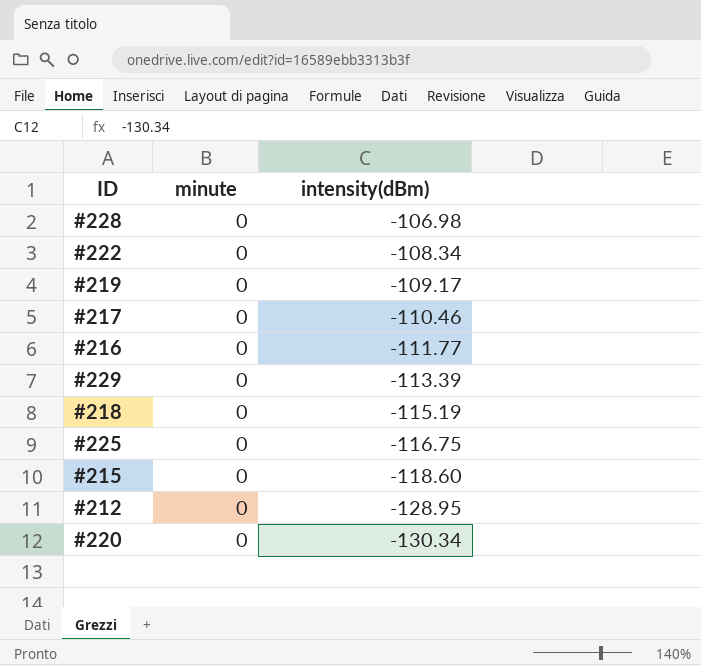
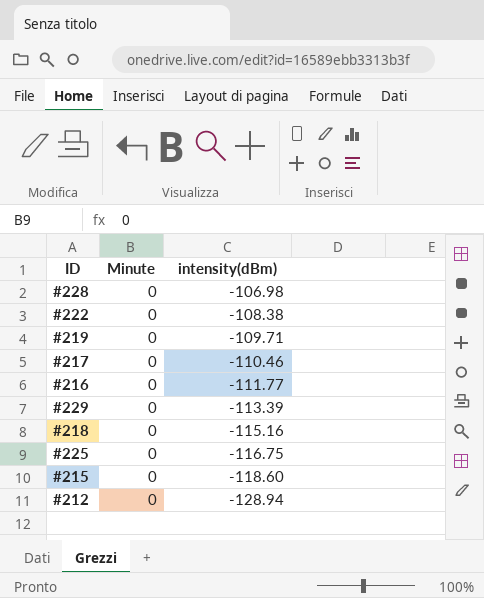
column name: minute -> Minute
row #220: 0 | -130.34 -> none
#222 | intensity(dBm): -108.34 -> -108.38
#219 | intensity(dBm): -109.17 -> -109.71
#218 | intensity(dBm): -115.19 -> -115.16
#212 | intensity(dBm): -128.95 -> -128.94

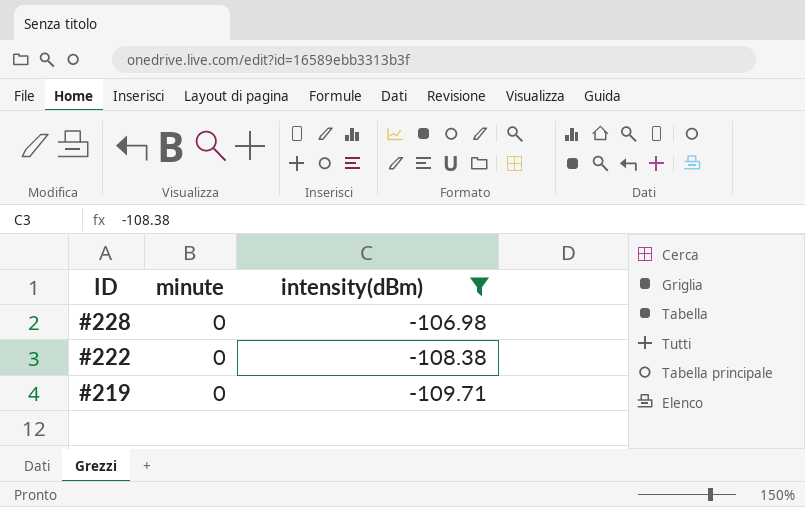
filter: none -> intensity(dBm) >= -109.71
column name: Minute -> minute

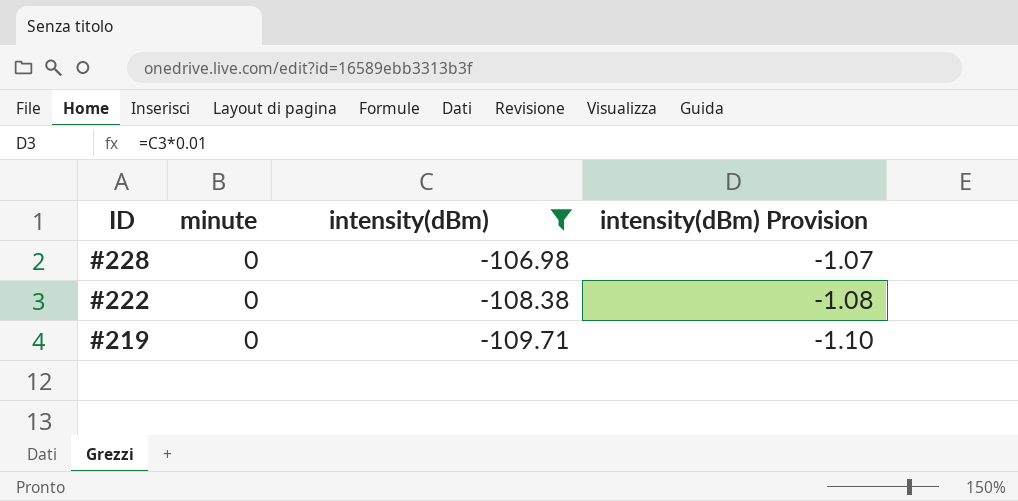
column intensity(dBm) Provision | formula: none -> [intensity(dBm)] * 0.01

